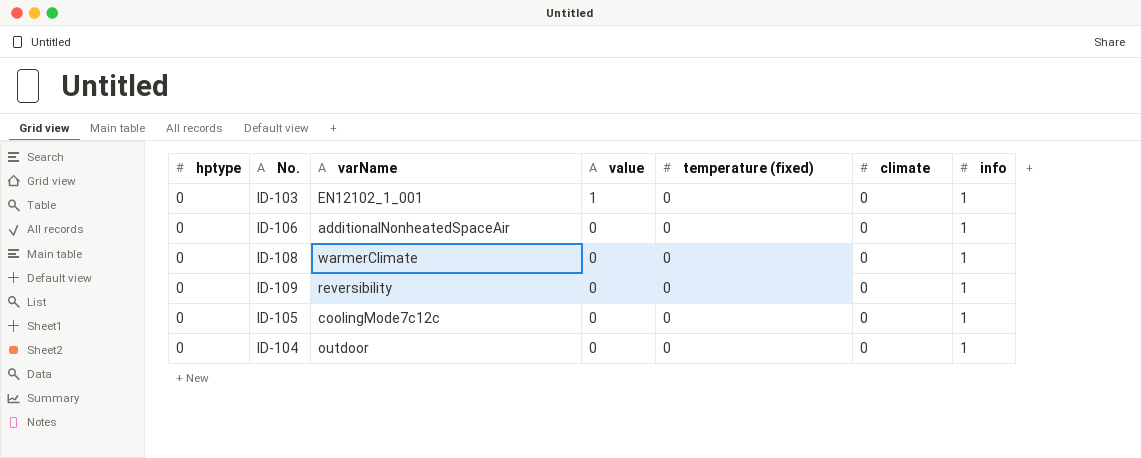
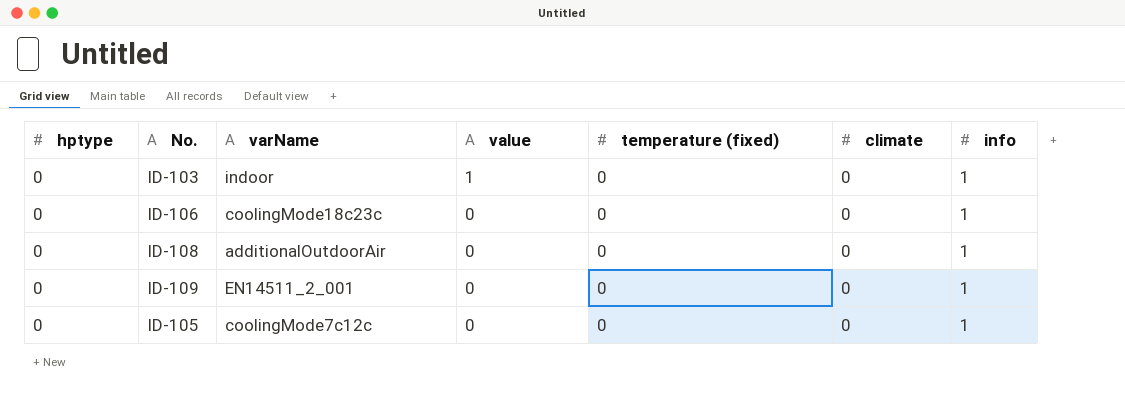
row ID-104: 0 | outdoor | 0 | 0 | 0 | 1 -> none
ID-103 | varName: EN12102_1_001 -> indoor
ID-106 | varName: additionalNonheatedSpaceAir -> coolingMode18c23c
ID-108 | varName: warmerClimate -> additionalOutdoorAir
ID-109 | varName: reversibility -> EN14511_2_001

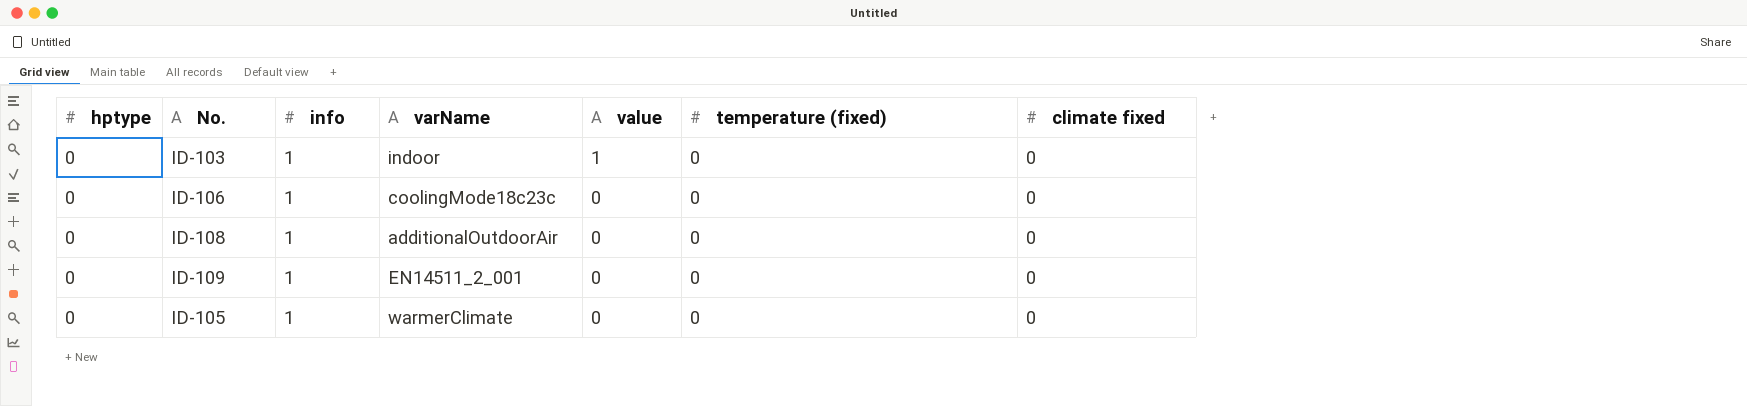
column info | position: 7 -> 3
column name: climate -> climate fixed
ID-105 | varName: coolingMode7c12c -> warmerClimate

